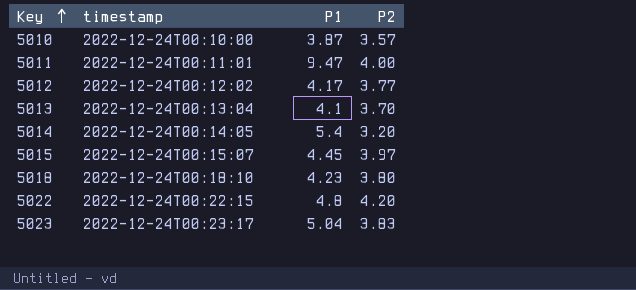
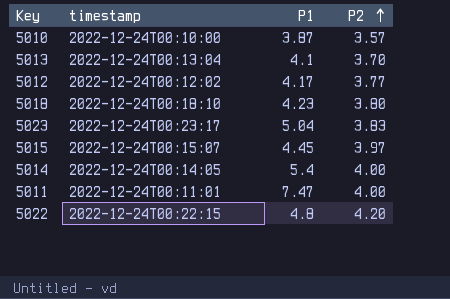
row order: Key ascending -> P2 ascending
5014 | P2: 3.20 -> 4.00
5011 | P1: 9.47 -> 7.47

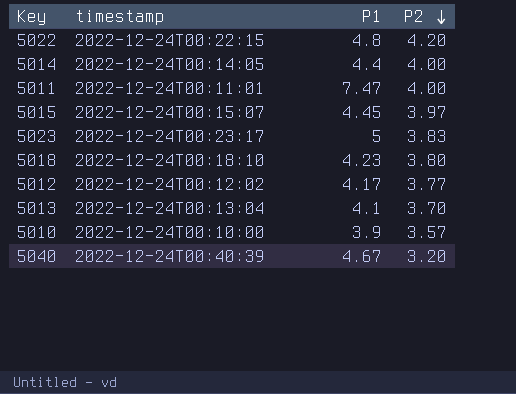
row order: P2 ascending -> P2 descending
5014 | P1: 5.4 -> 4.4
5023 | P1: 5.04 -> 5
5010 | P1: 3.87 -> 3.9
row 5040: none -> 2022-12-24T00:40:39 | 4.67 | 3.20

